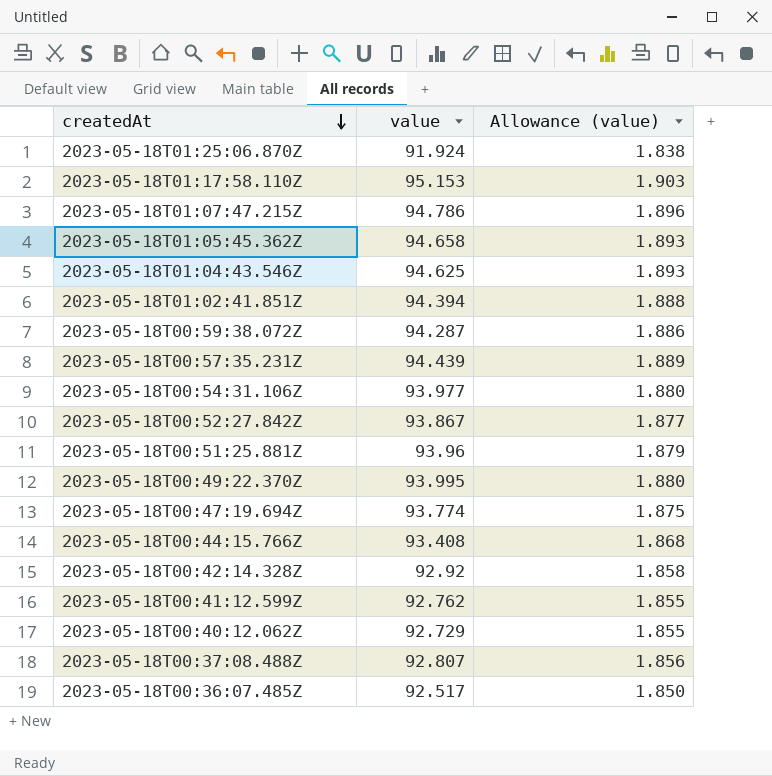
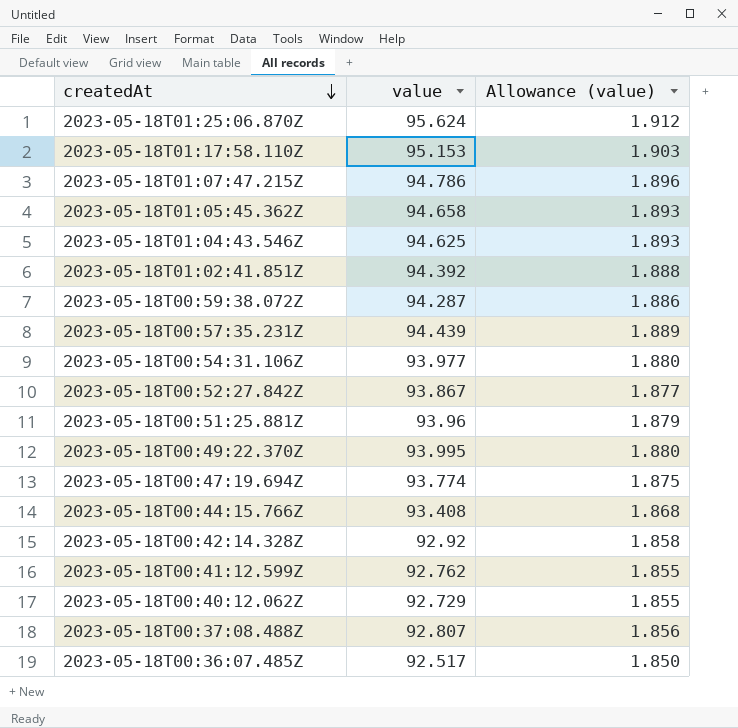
2023-05-18T01:25:06.870Z | value: 91.924 -> 95.624
2023-05-18T01:25:06.870Z | Allowance (value): 1.838 -> 1.912
2023-05-18T01:02:41.851Z | value: 94.394 -> 94.392

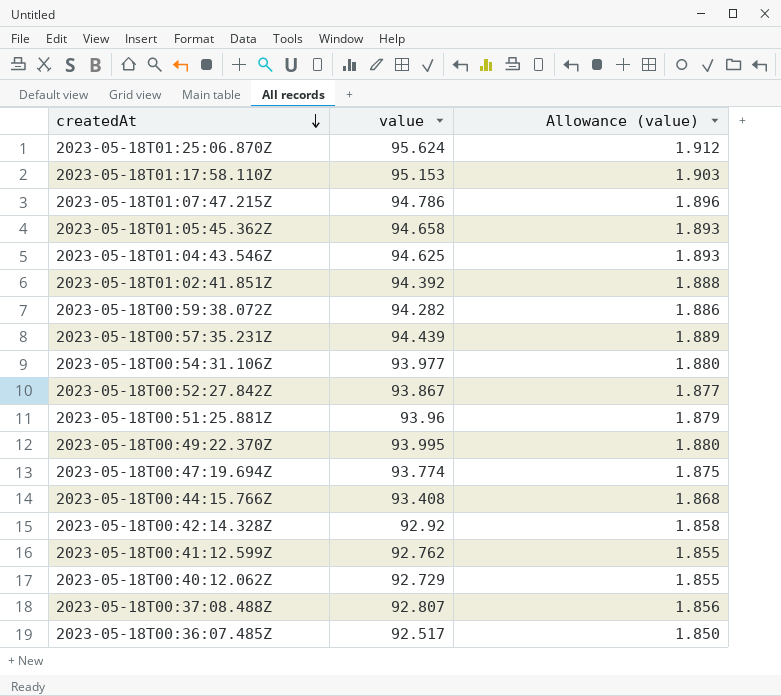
2023-05-18T00:59:38.072Z | value: 94.287 -> 94.282

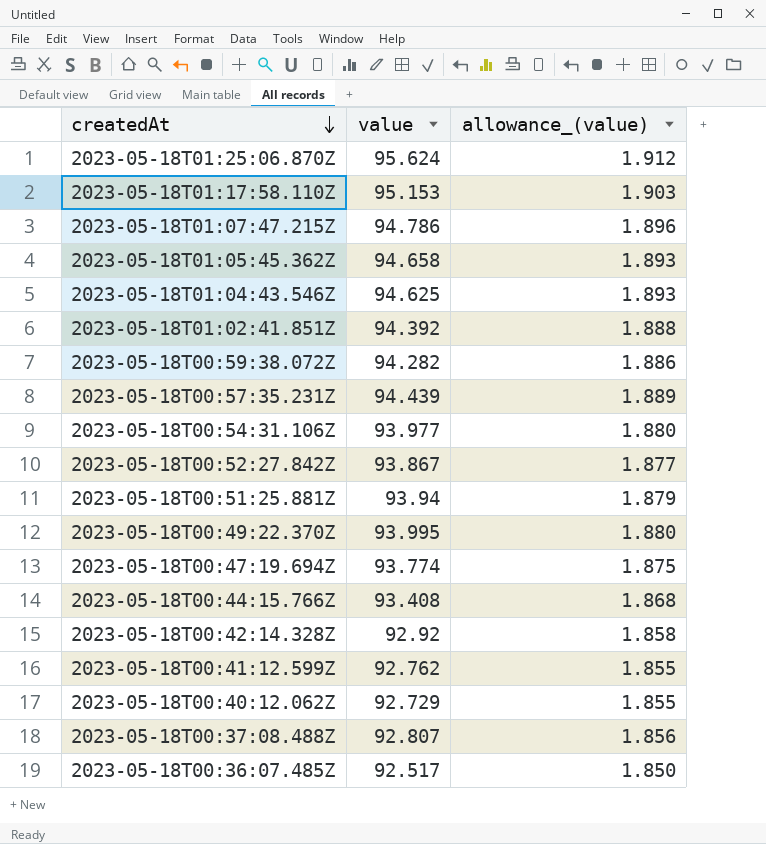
column name: Allowance (value) -> allowance_(value)
2023-05-18T00:51:25.881Z | value: 93.96 -> 93.94

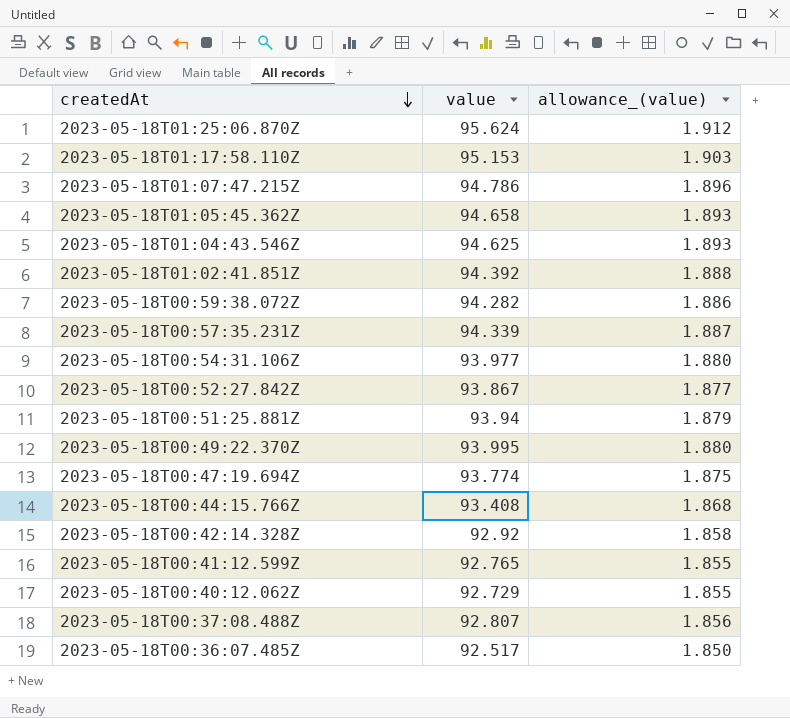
2023-05-18T00:57:35.231Z | value: 94.439 -> 94.339
2023-05-18T00:57:35.231Z | allowance_(value): 1.889 -> 1.887
2023-05-18T00:41:12.599Z | value: 92.762 -> 92.765

